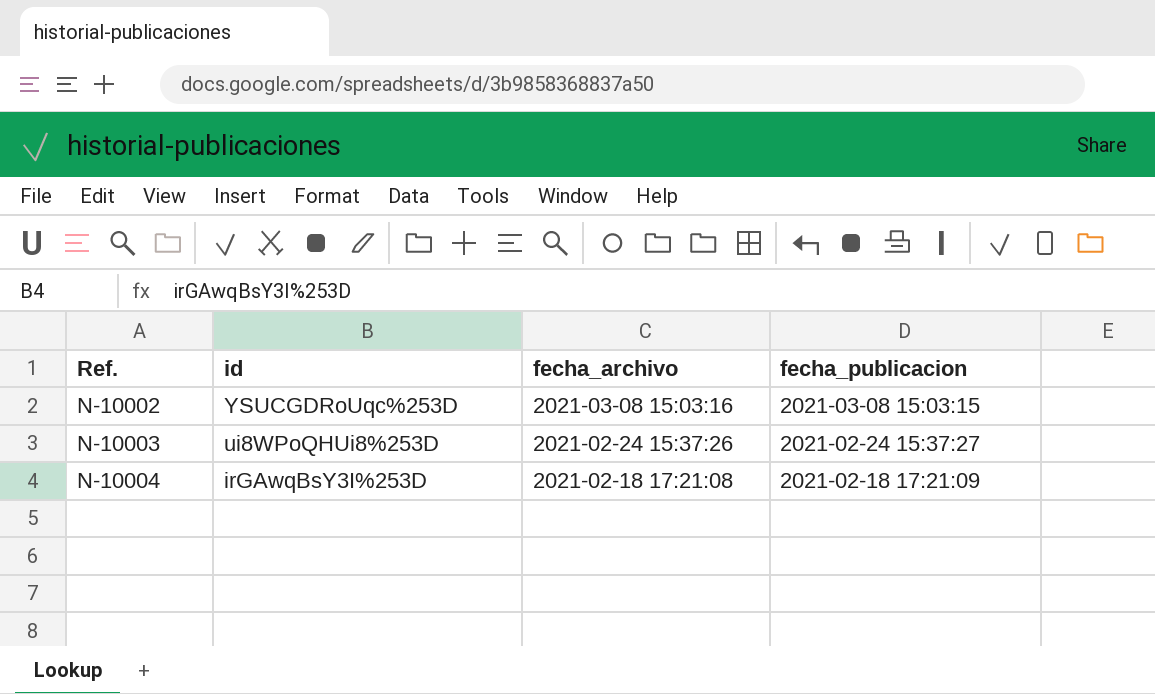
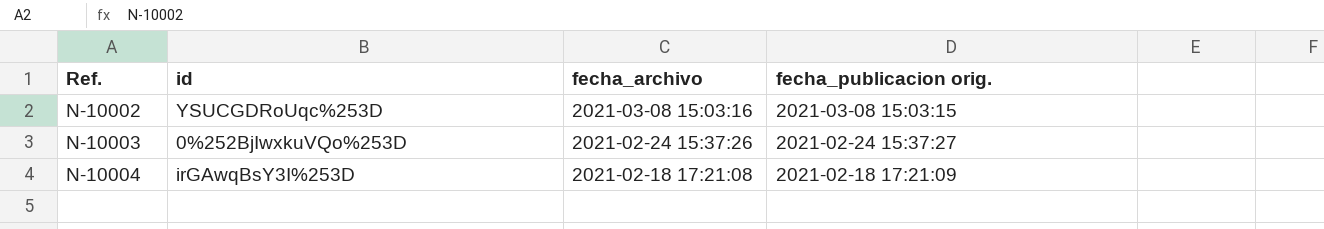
column name: fecha_publicacion -> fecha_publicacion orig.
N-10003 | id: ui8WPoQHUi8%253D -> 0%252BjIwxkuVQo%253D

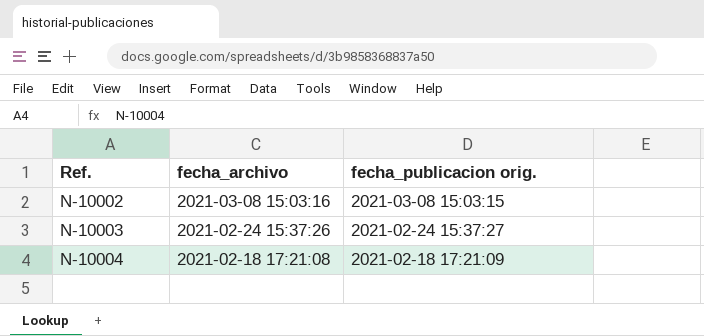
column id | position: 2 -> none

